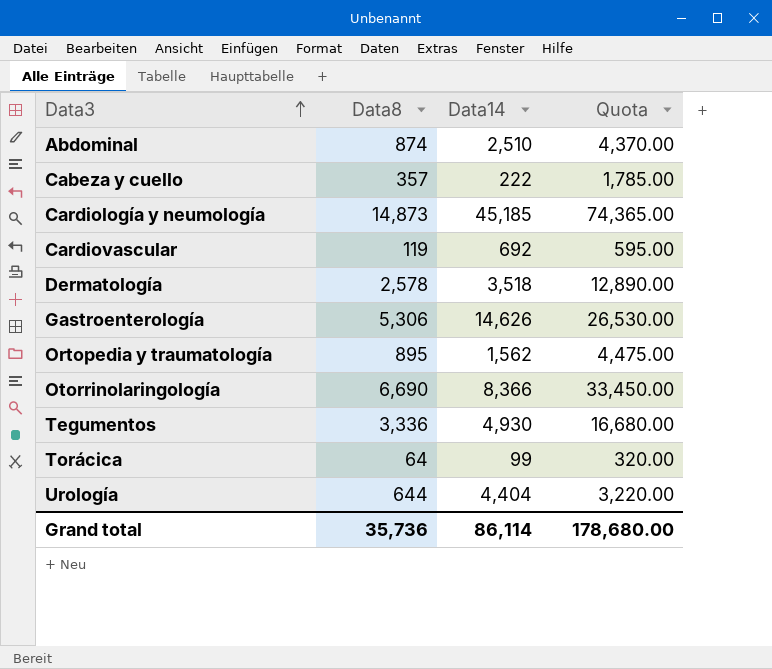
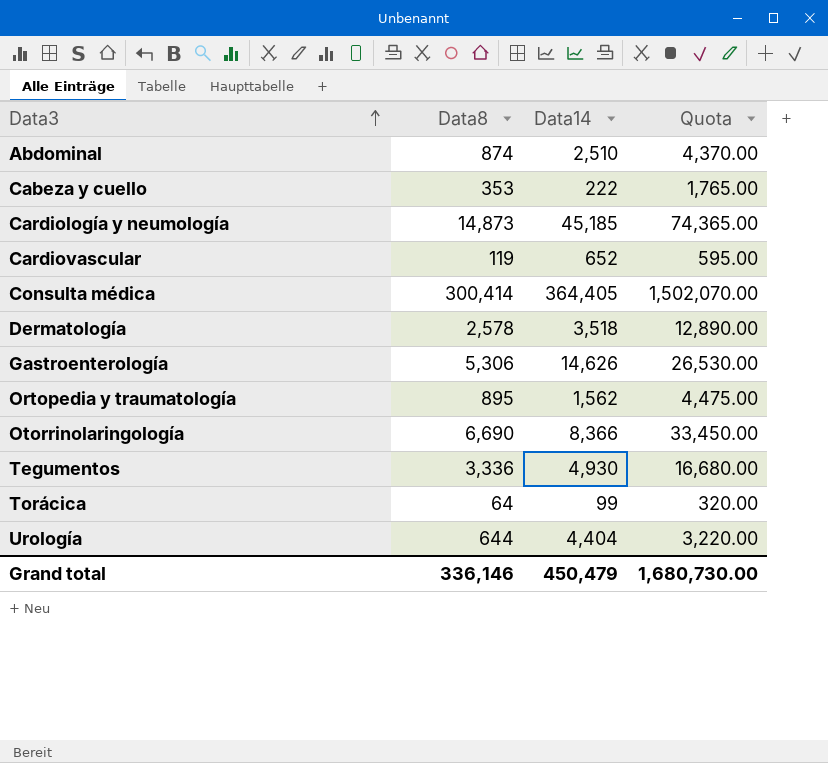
Cabeza y cuello | Data8: 357 -> 353
Cabeza y cuello | Quota: 1,785.00 -> 1,765.00
Cardiovascular | Data14: 692 -> 652
row Consulta médica: none -> 300,414 | 364,405 | 1,502,070.00
Grand total | Data8: 35,736 -> 336,146
Grand total | Data14: 86,114 -> 450,479
Grand total | Quota: 178,680.00 -> 1,680,730.00

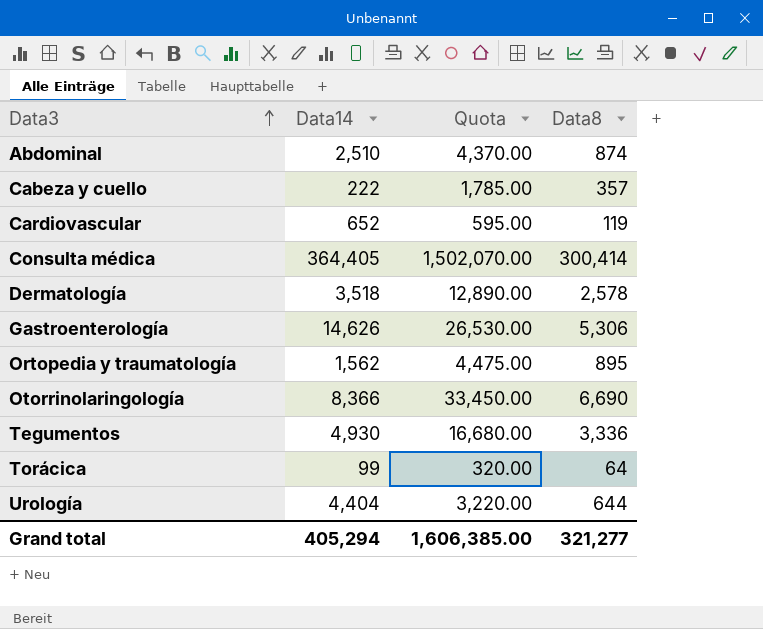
column Data8 | position: 2 -> 4
row Cardiología y neumología: 14,873 | 45,185 | 74,365.00 -> none
Cabeza y cuello | Quota: 1,765.00 -> 1,785.00
Cabeza y cuello | Data8: 353 -> 357
Grand total | Data14: 450,479 -> 405,294
Grand total | Quota: 1,680,730.00 -> 1,606,385.00
Grand total | Data8: 336,146 -> 321,277

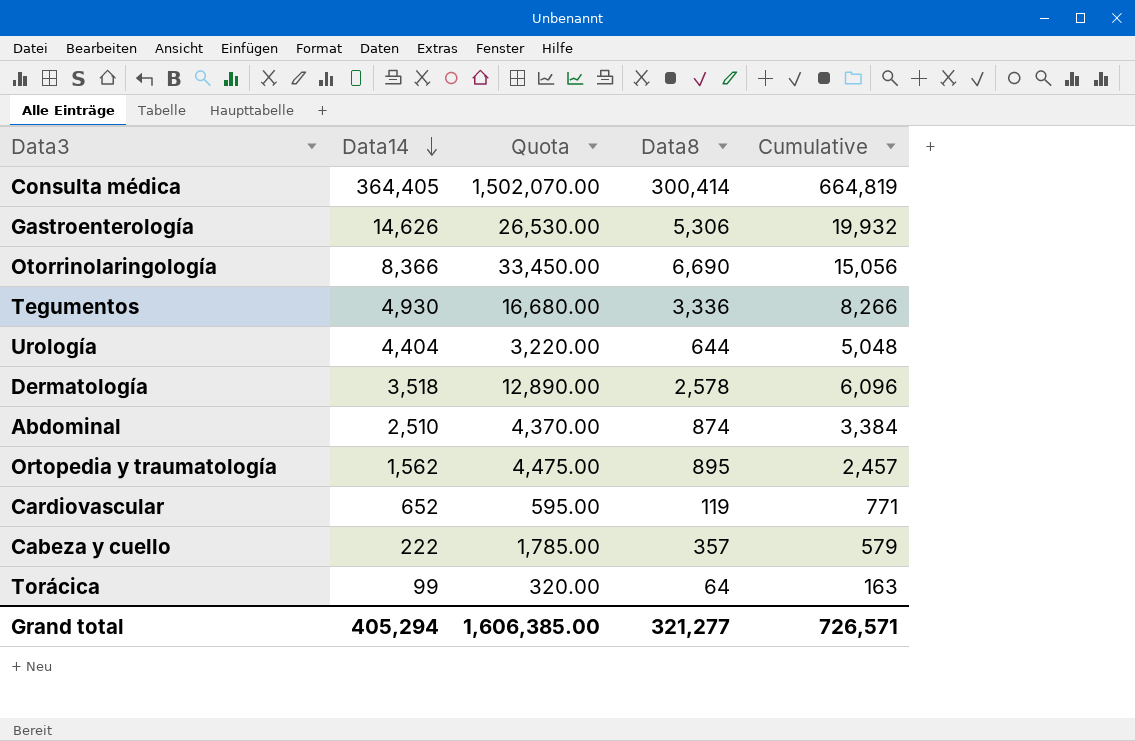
row order: Data3 ascending -> Data14 descending
column Cumulative | formula: none -> [Data14] + [Data8]

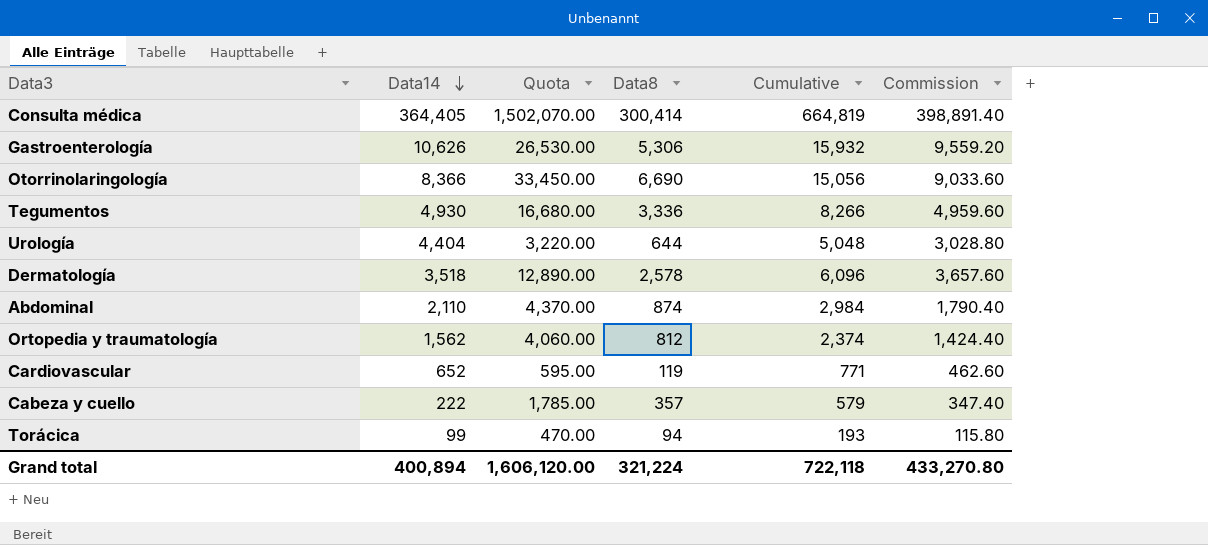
column Commission | formula: none -> [Cumulative] * 0.6
Gastroenterología | Data14: 14,626 -> 10,626
Gastroenterología | Cumulative: 19,932 -> 15,932
Abdominal | Data14: 2,510 -> 2,110
Abdominal | Cumulative: 3,384 -> 2,984
Ortopedia y traumatología | Quota: 4,475.00 -> 4,060.00
Ortopedia y traumatología | Data8: 895 -> 812
Ortopedia y traumatología | Cumulative: 2,457 -> 2,374
Torácica | Quota: 320.00 -> 470.00
Torácica | Data8: 64 -> 94
Torácica | Cumulative: 163 -> 193
Grand total | Data14: 405,294 -> 400,894
Grand total | Quota: 1,606,385.00 -> 1,606,120.00
Grand total | Data8: 321,277 -> 321,224
Grand total | Cumulative: 726,571 -> 722,118

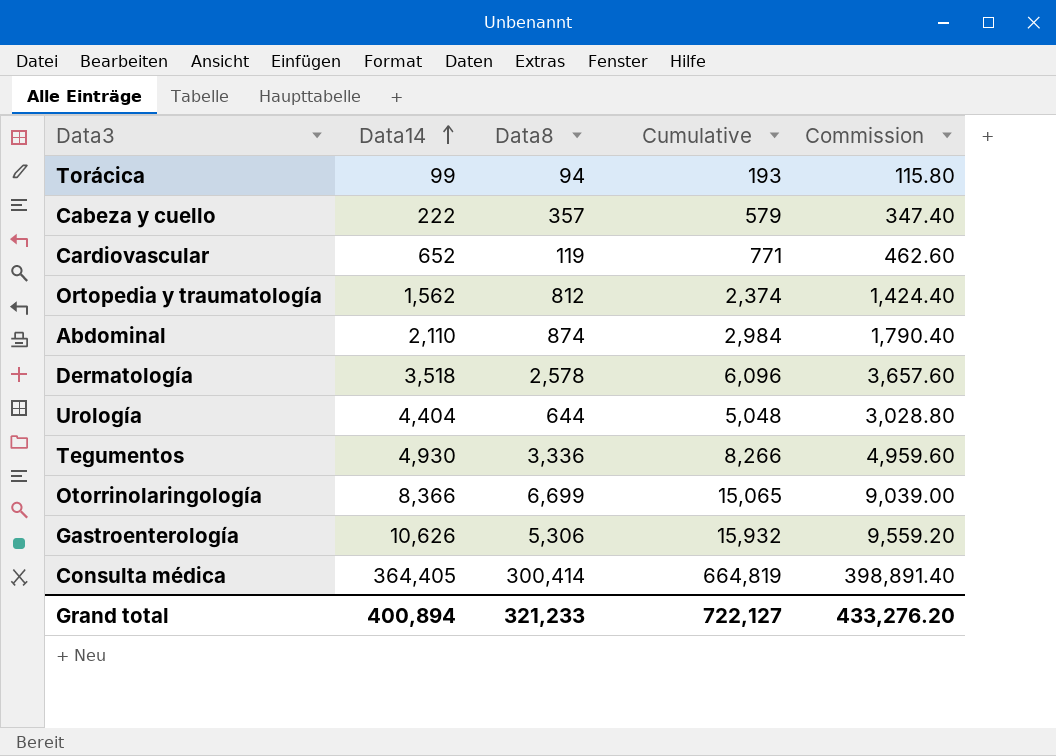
row order: Data14 descending -> Data14 ascending
column Quota | formula: [Data8] * 5 -> none
Otorrinolaringología | Data8: 6,690 -> 6,699
Otorrinolaringología | Cumulative: 15,056 -> 15,065
Otorrinolaringología | Commission: 9,033.60 -> 9,039.00
Grand total | Data8: 321,224 -> 321,233
Grand total | Cumulative: 722,118 -> 722,127
Grand total | Commission: 433,270.80 -> 433,276.20

